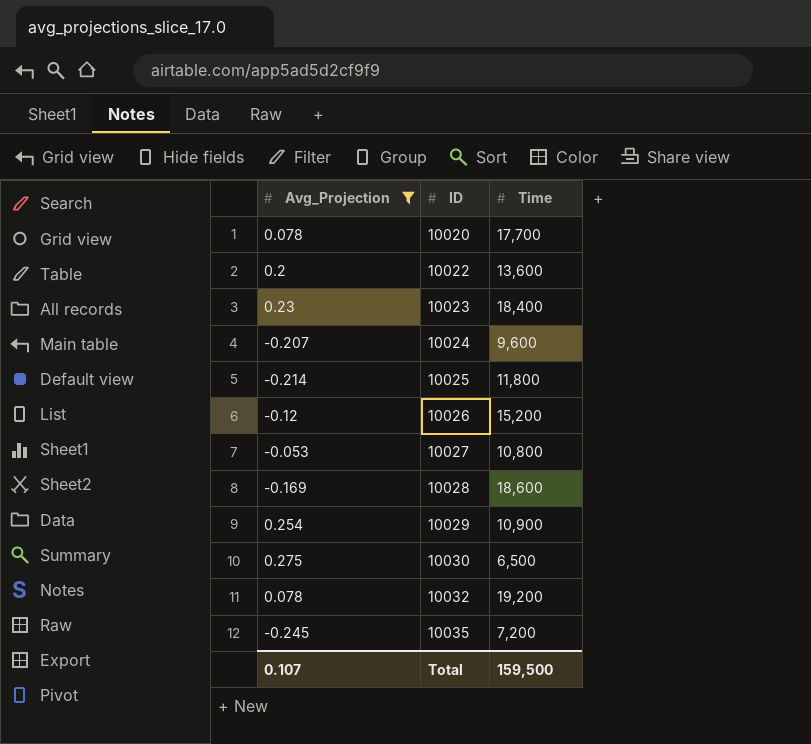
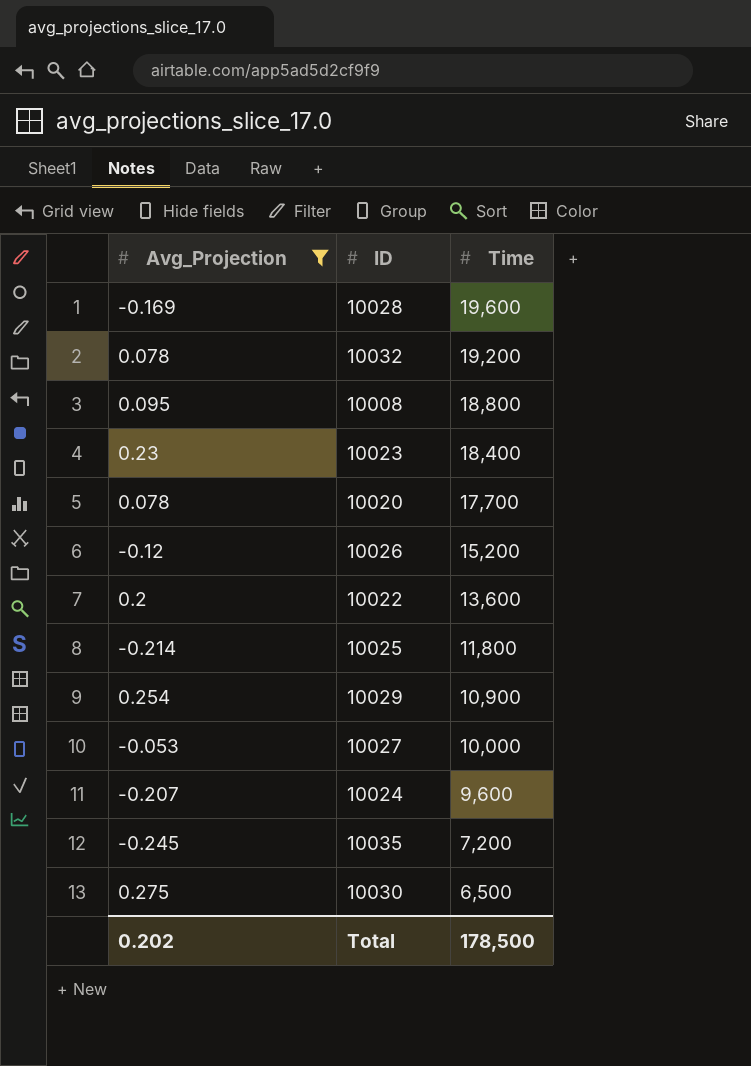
row order: ID ascending -> Time descending
10028 | Time: 18,600 -> 19,600
row 10008: none -> 0.095 | 18,800
10027 | Time: 10,800 -> 10,000
Total | Avg_Projection: 0.107 -> 0.202
Total | Time: 159,500 -> 178,500

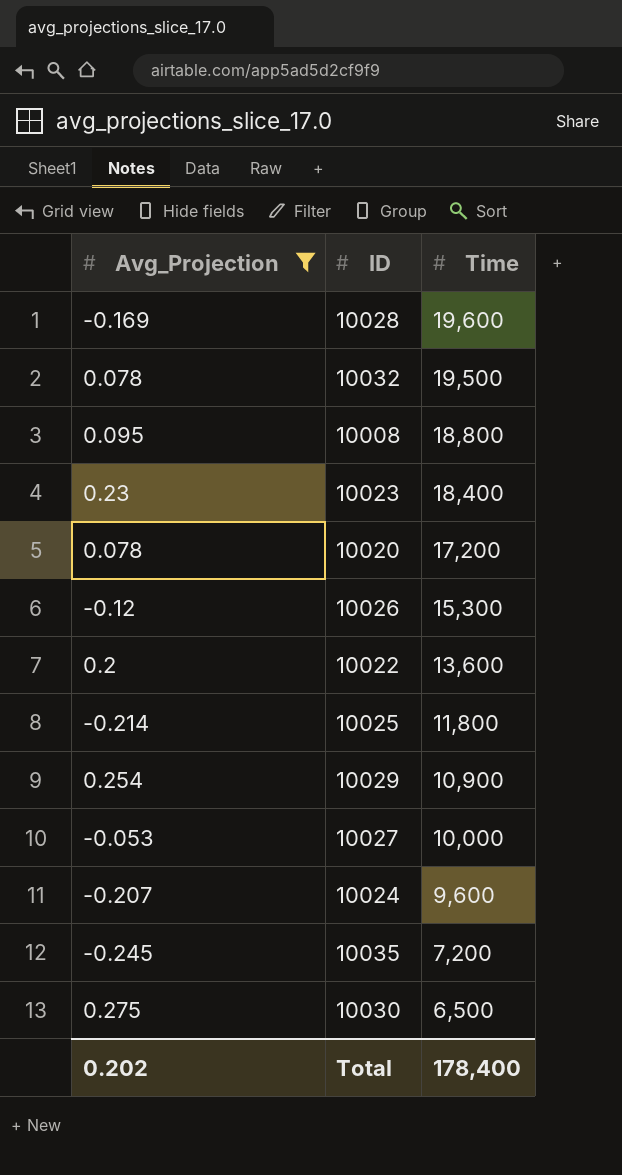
10032 | Time: 19,200 -> 19,500
10020 | Time: 17,700 -> 17,200
10026 | Time: 15,200 -> 15,300
Total | Time: 178,500 -> 178,400

